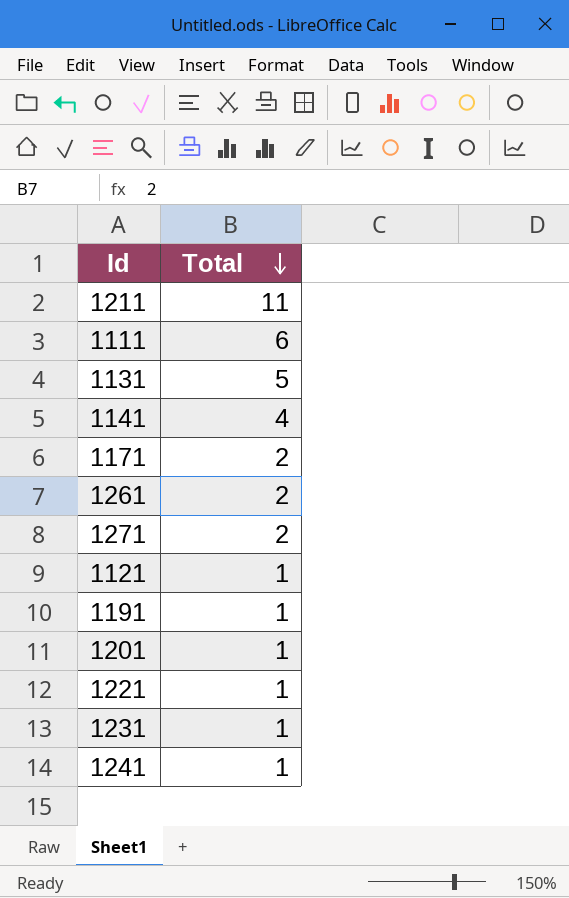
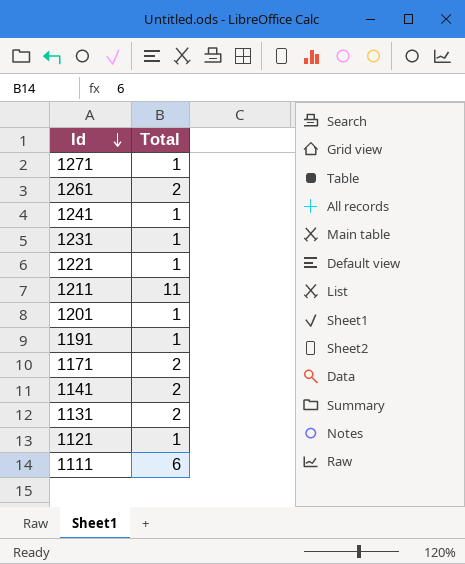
row order: Total descending -> Id descending
1271 | Total: 2 -> 1
1141 | Total: 4 -> 2
1131 | Total: 5 -> 2

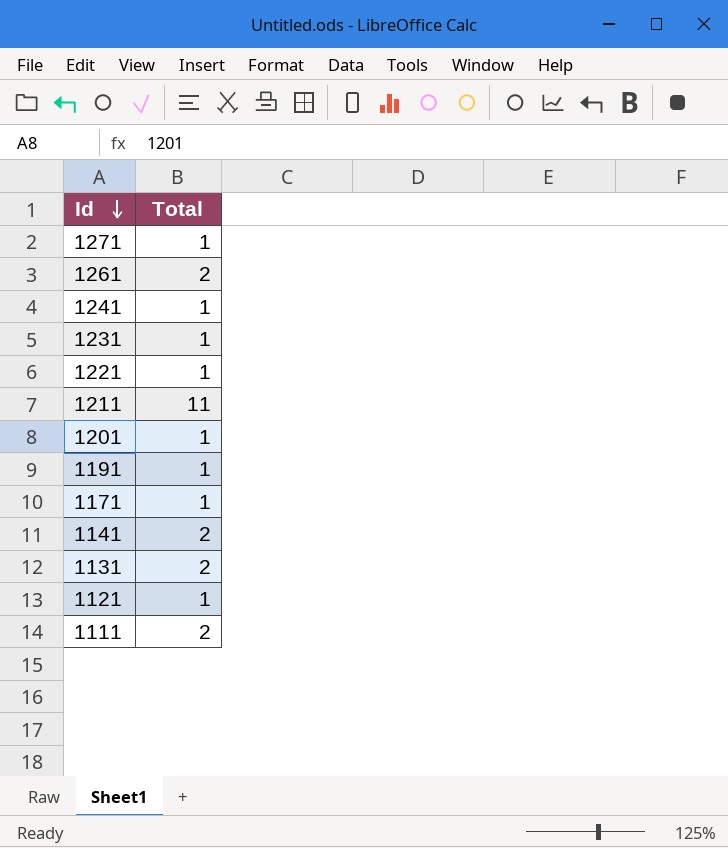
1171 | Total: 2 -> 1
1111 | Total: 6 -> 2

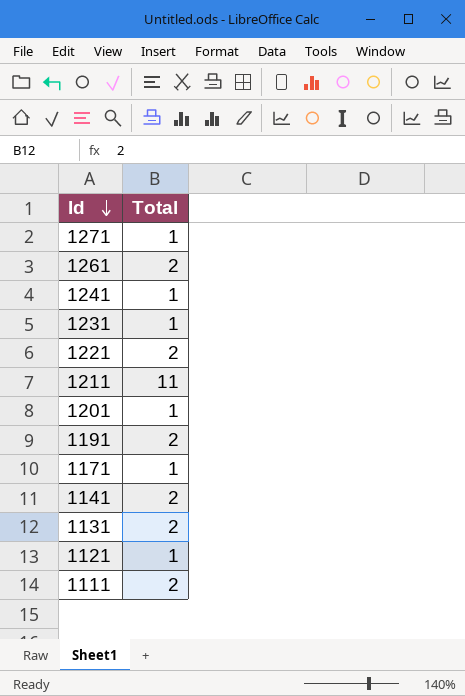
1221 | Total: 1 -> 2
1191 | Total: 1 -> 2

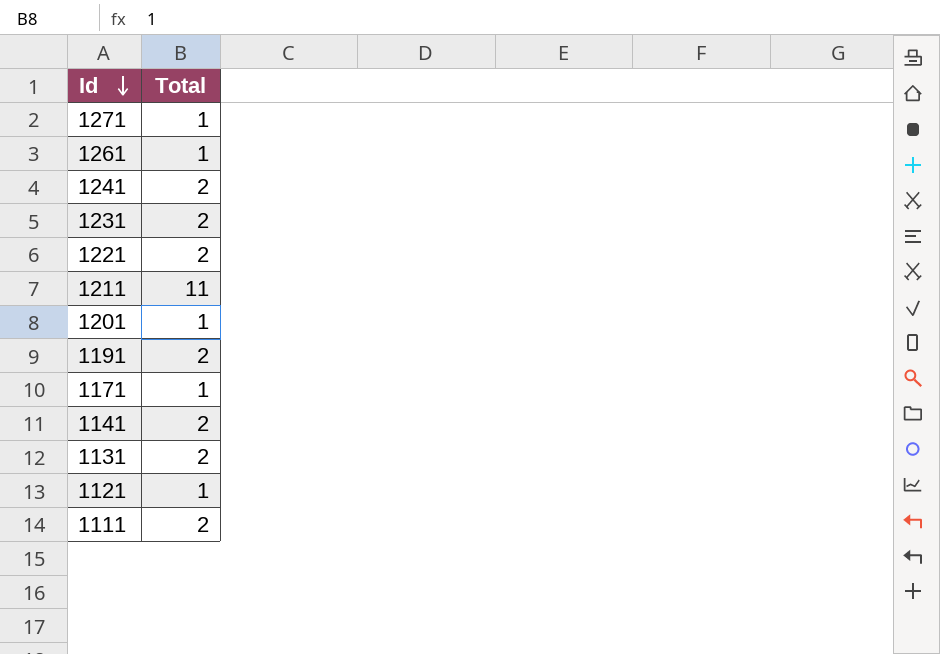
1261 | Total: 2 -> 1
1241 | Total: 1 -> 2
1231 | Total: 1 -> 2

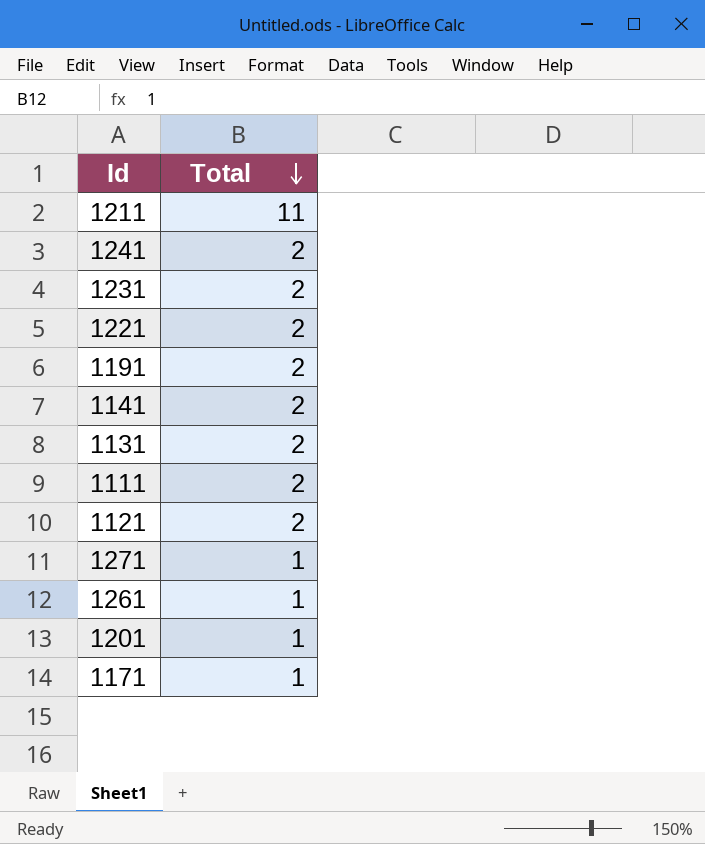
row order: Id descending -> Total descending
1121 | Total: 1 -> 2

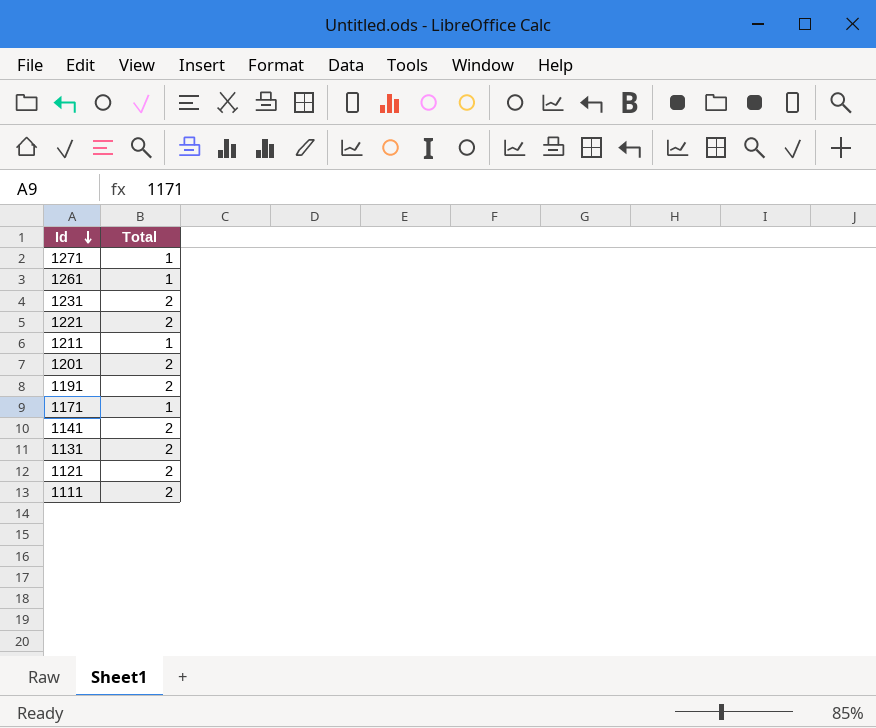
row order: Total descending -> Id descending
row 1241: 2 -> none
1211 | Total: 11 -> 1
1201 | Total: 1 -> 2

